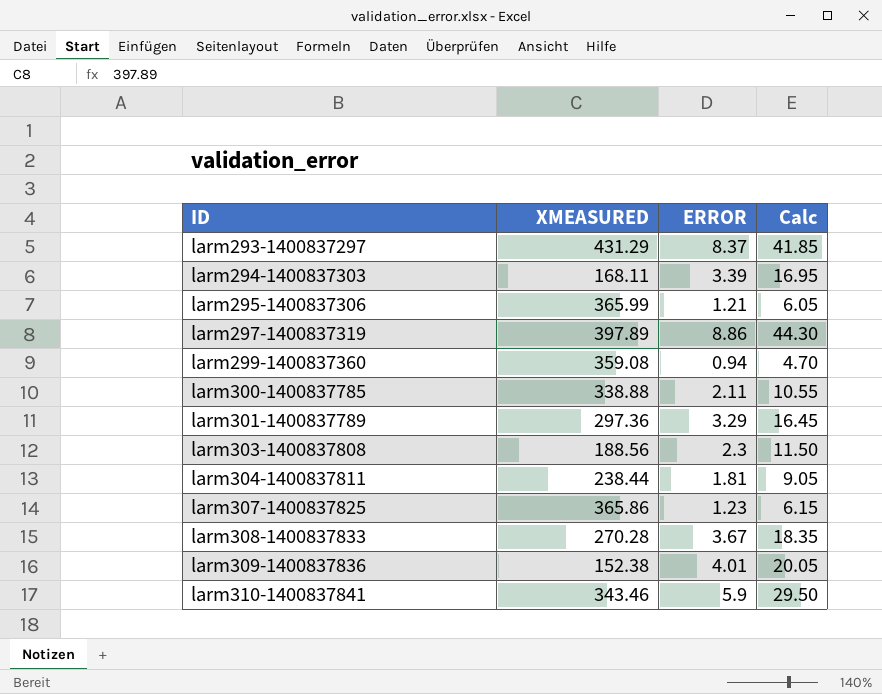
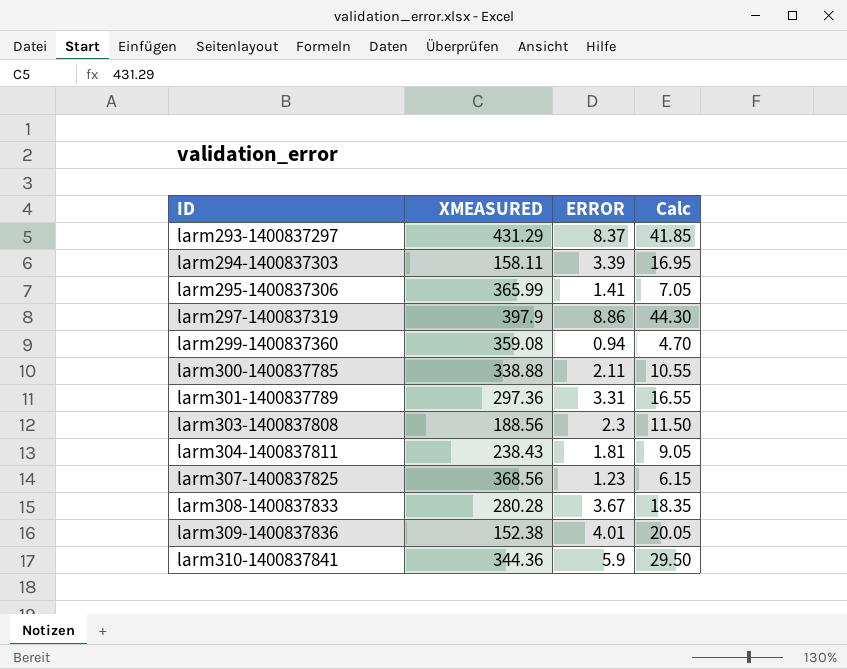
larm294-1400837303 | XMEASURED: 168.11 -> 158.11
larm295-1400837306 | ERROR: 1.21 -> 1.41
larm295-1400837306 | Calc: 6.05 -> 7.05
larm297-1400837319 | XMEASURED: 397.89 -> 397.9
larm301-1400837789 | ERROR: 3.29 -> 3.31
larm301-1400837789 | Calc: 16.45 -> 16.55
larm304-1400837811 | XMEASURED: 238.44 -> 238.43
larm307-1400837825 | XMEASURED: 365.86 -> 368.56
larm308-1400837833 | XMEASURED: 270.28 -> 280.28
larm310-1400837841 | XMEASURED: 343.46 -> 344.36

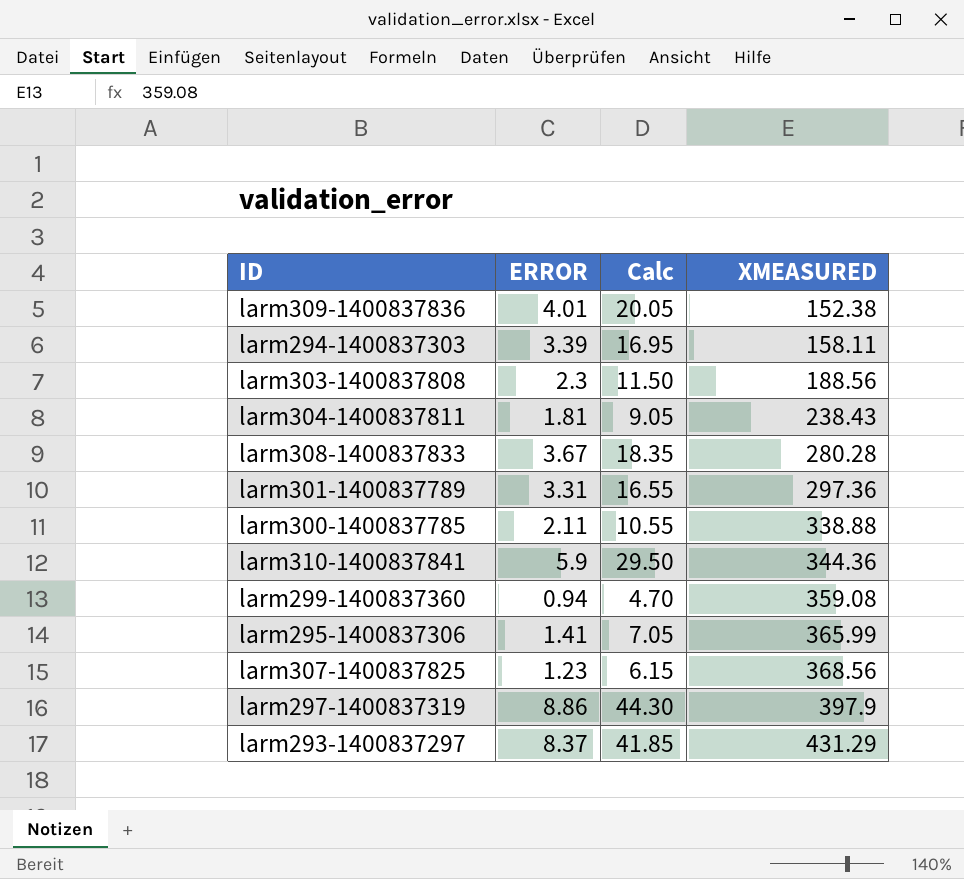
row order: ID ascending -> XMEASURED ascending
column XMEASURED | position: 2 -> 4

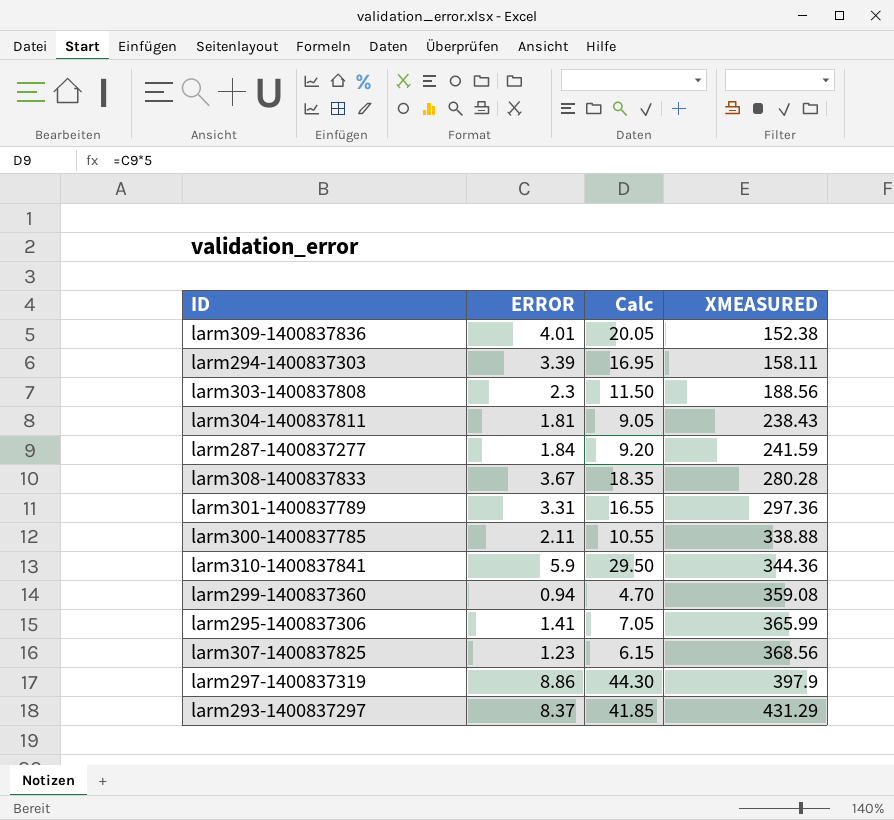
row larm287-1400837277: none -> 1.84 | 9.20 | 241.59

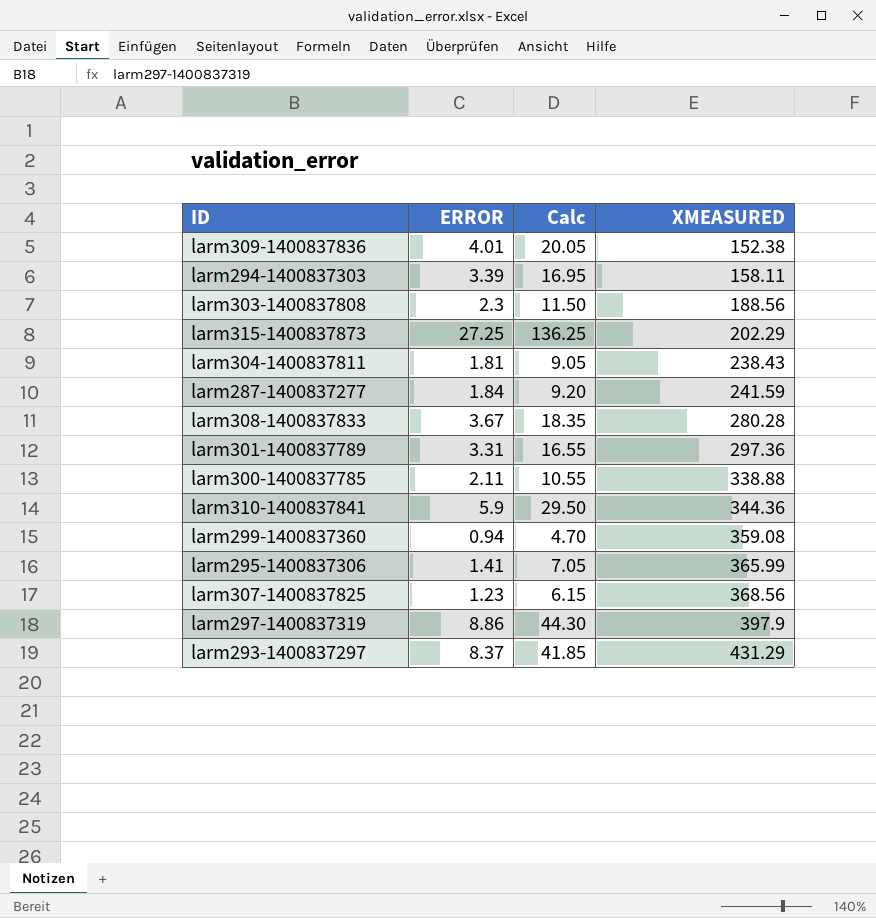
row larm315-1400837873: none -> 27.25 | 136.25 | 202.29

